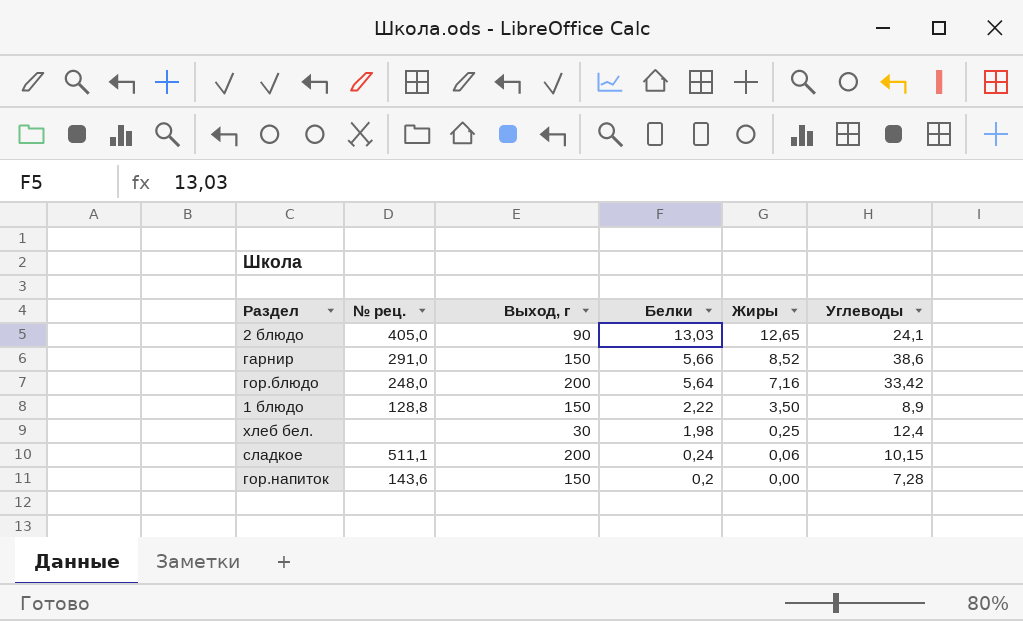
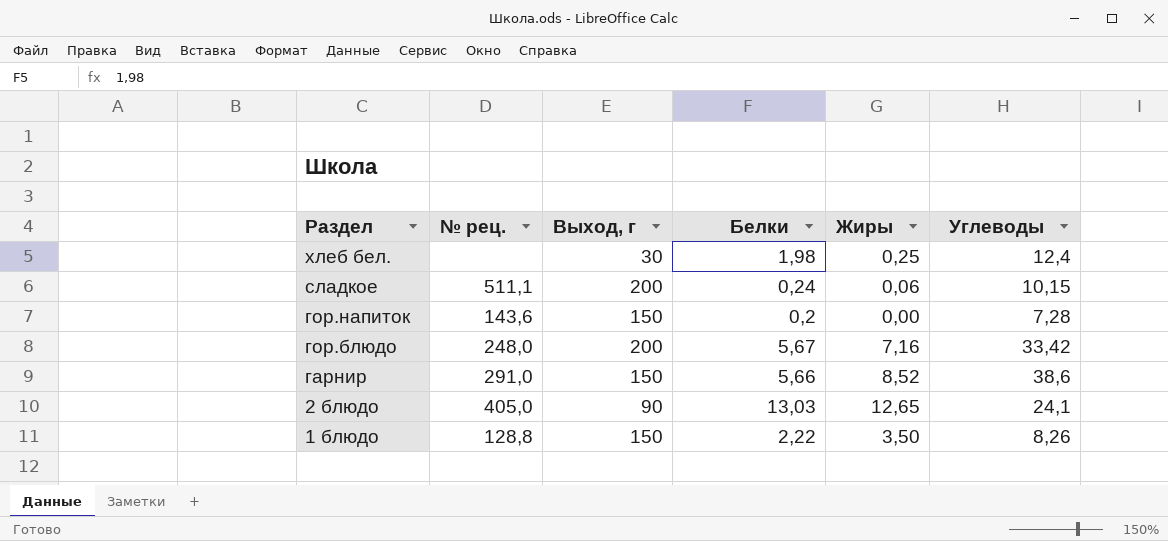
row order: Белки descending -> Раздел descending
гор.блюдо | Белки: 5,64 -> 5,67
1 блюдо | Углеводы: 8,9 -> 8,26

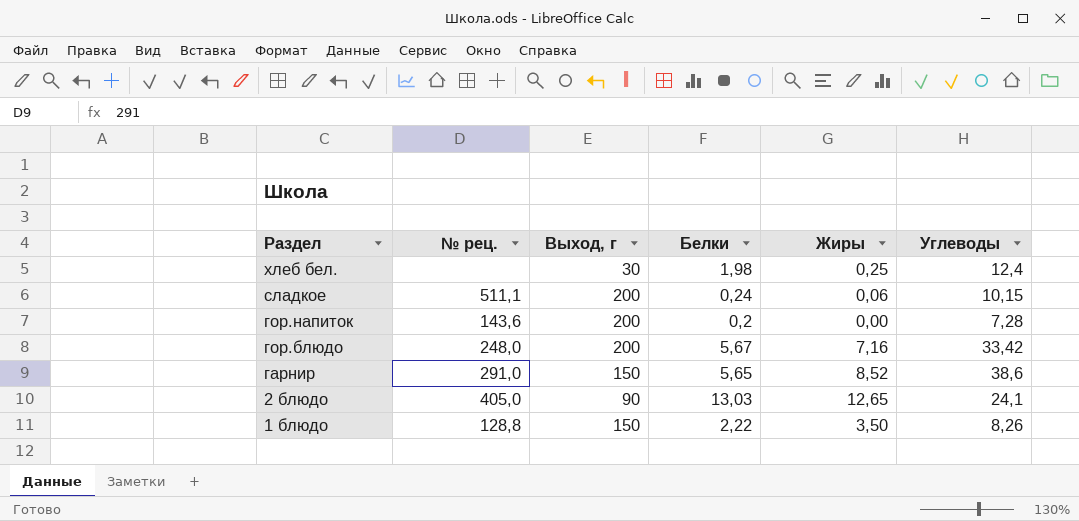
гор.напиток | Выход, г: 150 -> 200
гарнир | Белки: 5,66 -> 5,65

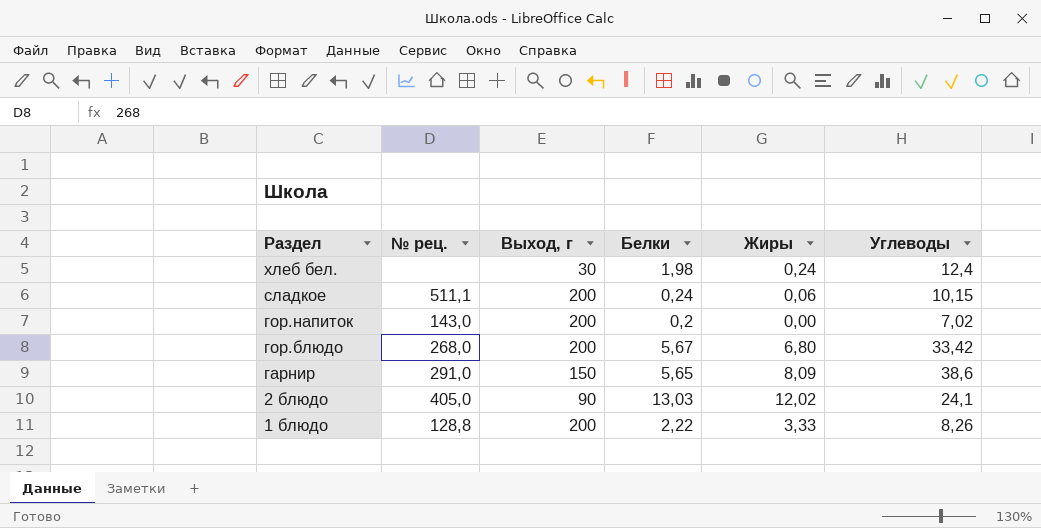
хлеб бел. | Жиры: 0,25 -> 0,24
гор.напиток | № рец.: 143,6 -> 143,0
гор.напиток | Углеводы: 7,28 -> 7,02
гор.блюдо | № рец.: 248,0 -> 268,0
гор.блюдо | Жиры: 7,16 -> 6,80
гарнир | Жиры: 8,52 -> 8,09
2 блюдо | Жиры: 12,65 -> 12,02
1 блюдо | Выход, г: 150 -> 200
1 блюдо | Жиры: 3,50 -> 3,33

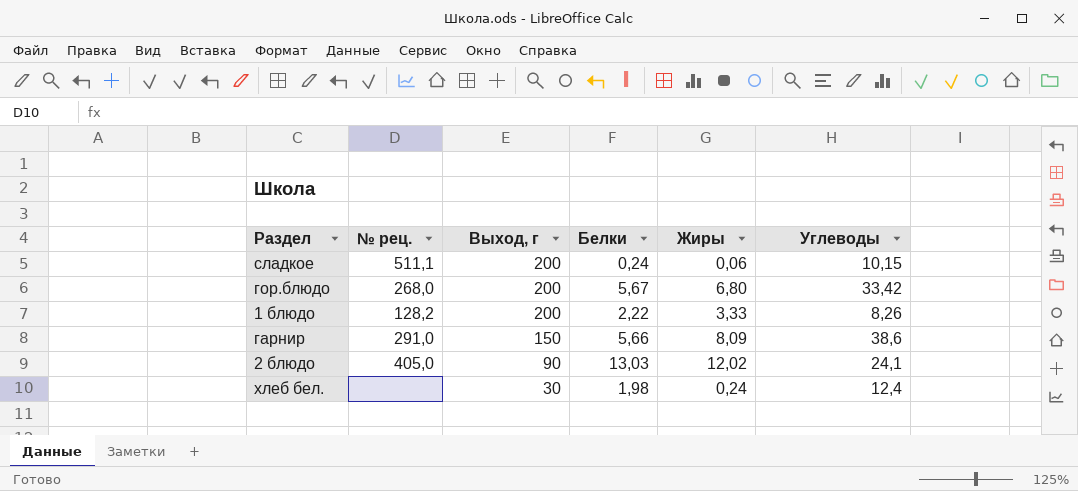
row order: Раздел descending -> Выход, г descending
row гор.напиток: 143,0 | 200 | 0,2 | 0,00 | 7,02 -> none
1 блюдо | № рец.: 128,8 -> 128,2
гарнир | Белки: 5,65 -> 5,66

